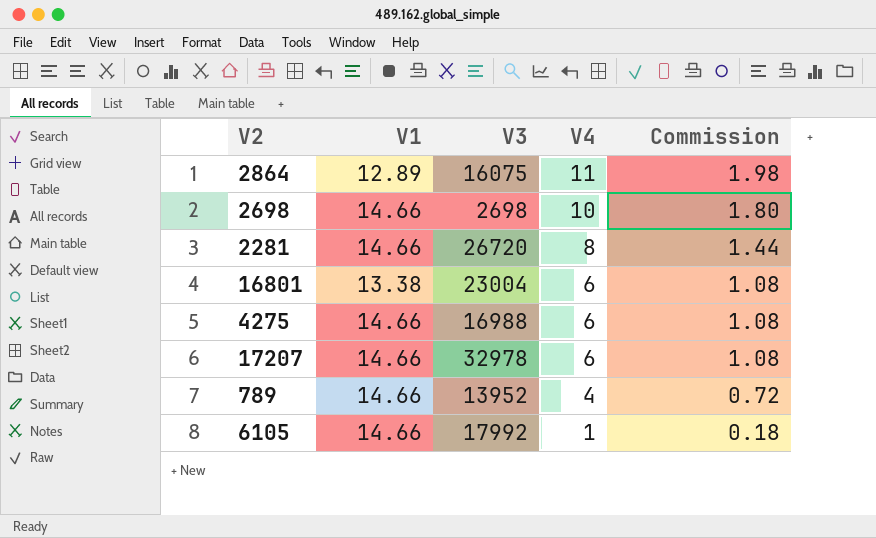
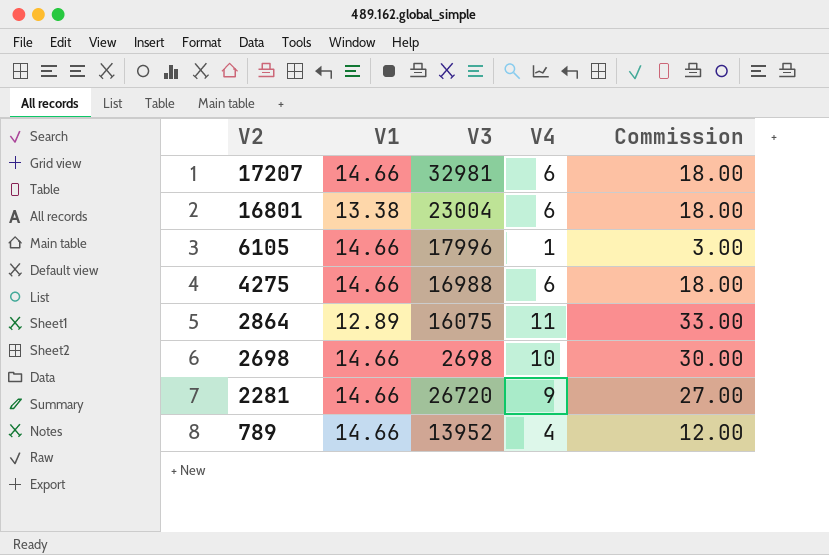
row order: V4 descending -> V2 descending
column Commission | formula: [V4] * 0.18 -> [V4] * 3
17207 | V3: 32978 -> 32981
6105 | V3: 17992 -> 17996
2281 | V4: 8 -> 9

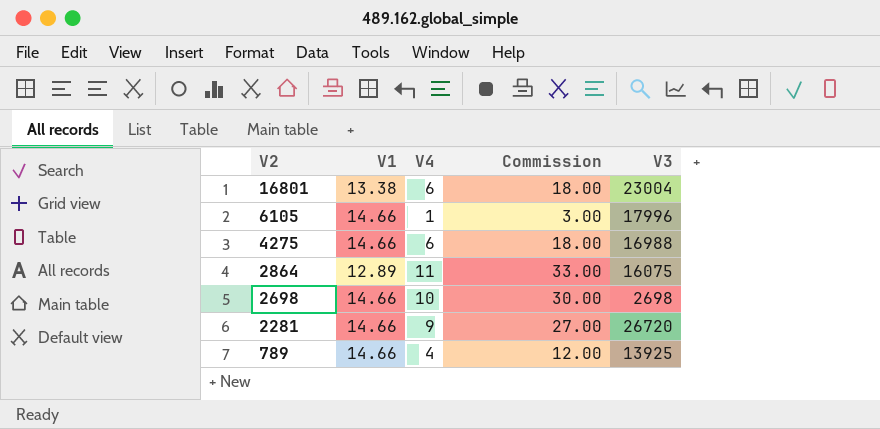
column V3 | position: 3 -> 5
row 17207: 14.66 | 32981 | 6 | 18.00 -> none
789 | V3: 13952 -> 13925

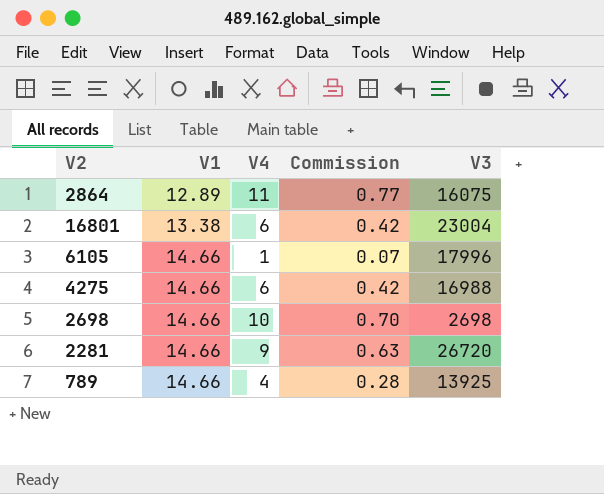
row order: V2 descending -> V1 ascending
column Commission | formula: [V4] * 3 -> [V4] * 0.07

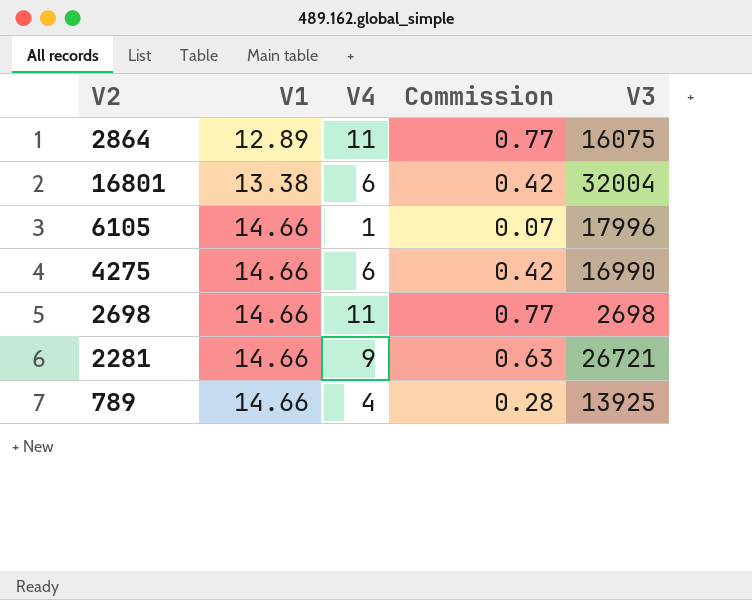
16801 | V3: 23004 -> 32004
4275 | V3: 16988 -> 16990
2698 | V4: 10 -> 11
2698 | Commission: 0.70 -> 0.77
2281 | V3: 26720 -> 26721

